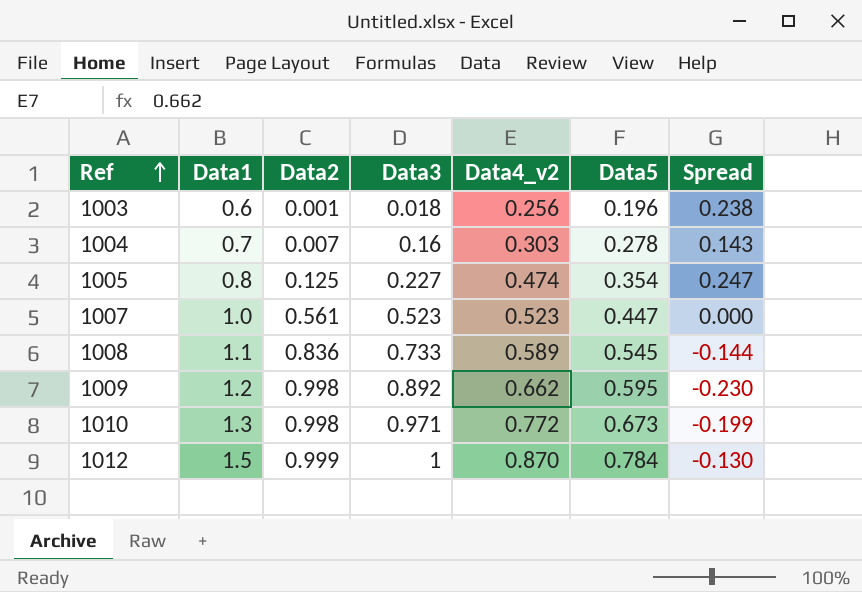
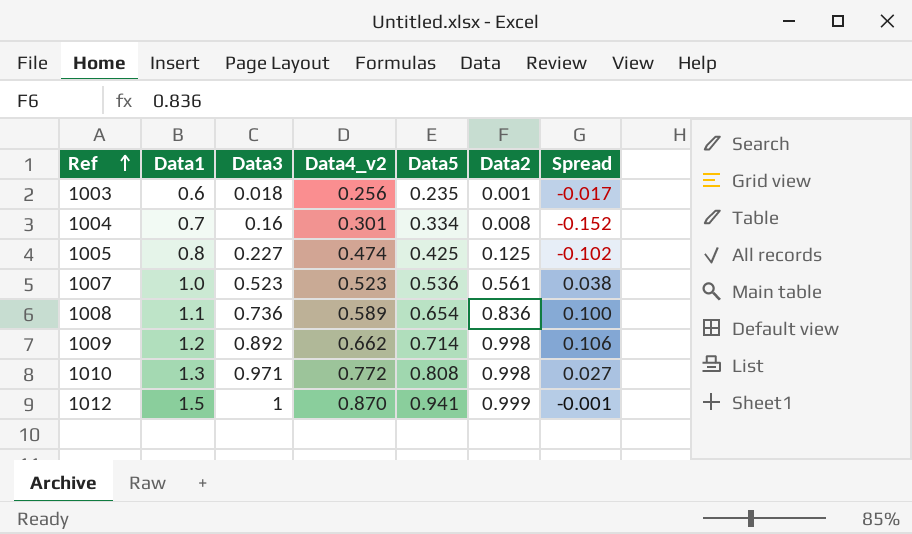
column Data2 | position: 3 -> 6
column Spread | formula: [Data4_v2] - [Data3] -> [Data2] - [Data3]
1003 | Data5: 0.196 -> 0.235
1004 | Data4_v2: 0.303 -> 0.301
1004 | Data5: 0.278 -> 0.334
1004 | Data2: 0.007 -> 0.008
1005 | Data5: 0.354 -> 0.425
1007 | Data5: 0.447 -> 0.536
1008 | Data3: 0.733 -> 0.736
1008 | Data5: 0.545 -> 0.654
1009 | Data5: 0.595 -> 0.714
1010 | Data5: 0.673 -> 0.808
1012 | Data5: 0.784 -> 0.941

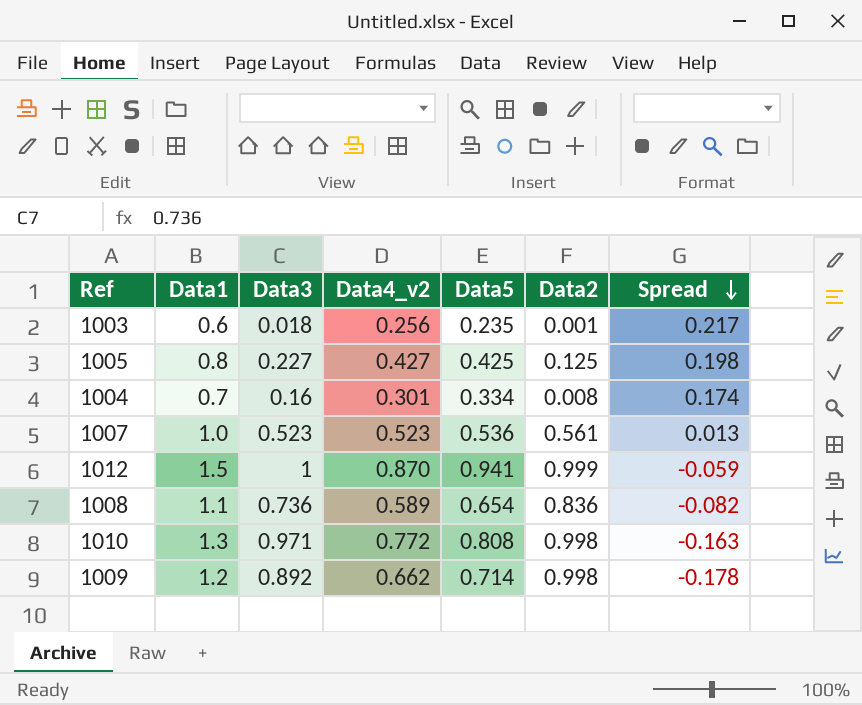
row order: Ref ascending -> Spread descending
column Spread | formula: [Data2] - [Data3] -> [Data5] - [Data3]
1005 | Data4_v2: 0.474 -> 0.427

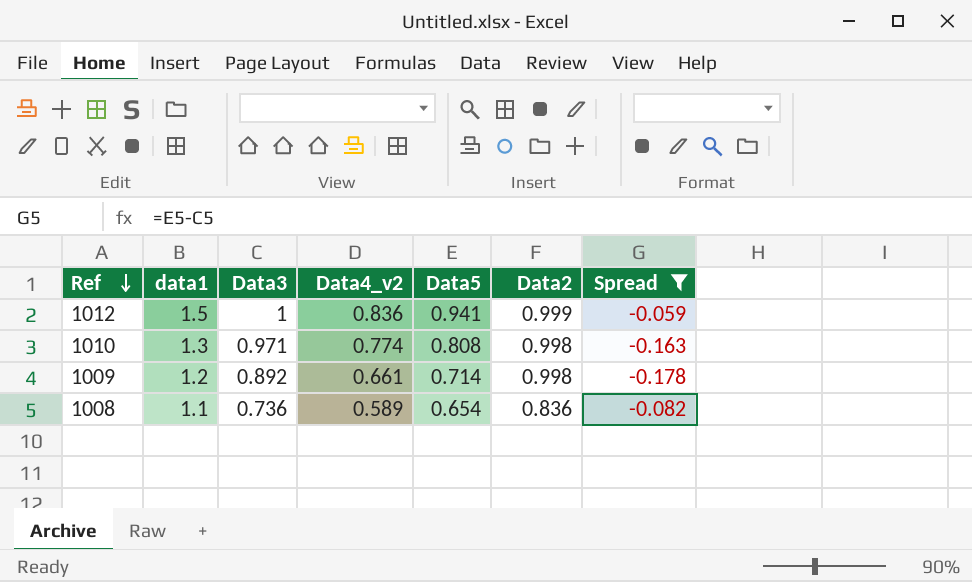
filter: none -> Spread <= -0.059
row order: Spread descending -> Ref descending
column name: Data1 -> data1
1012 | Data4_v2: 0.870 -> 0.836
1010 | Data4_v2: 0.772 -> 0.774
1009 | Data4_v2: 0.662 -> 0.661

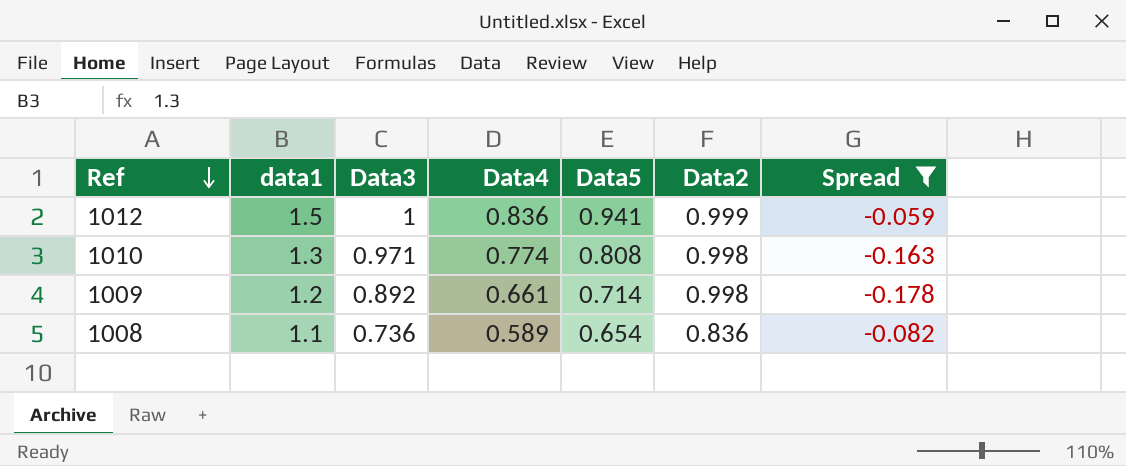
column name: Data4_v2 -> Data4

